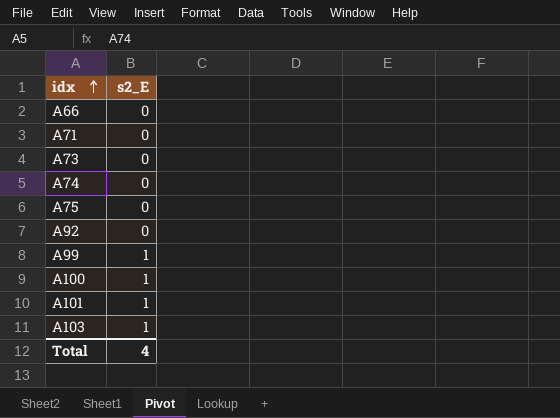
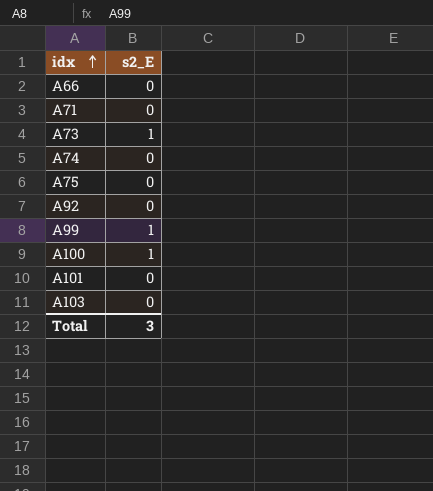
A73 | s2_E: 0 -> 1
A101 | s2_E: 1 -> 0
A103 | s2_E: 1 -> 0
Total | s2_E: 4 -> 3

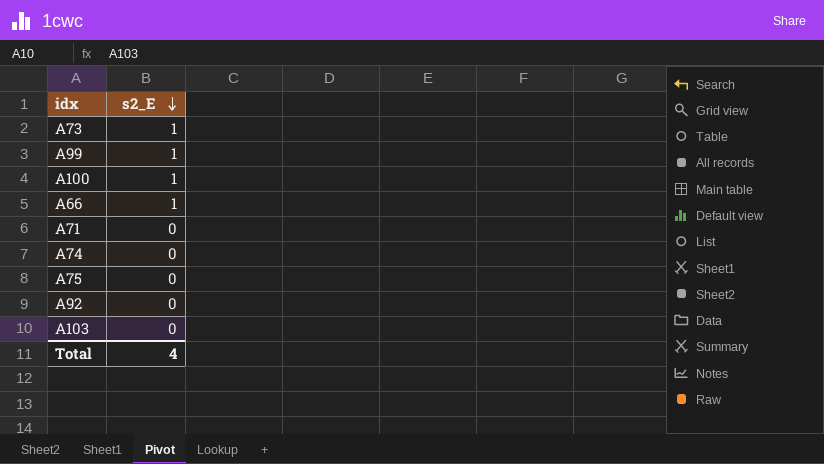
row order: idx ascending -> s2_E descending
row A101: 0 -> none
A66 | s2_E: 0 -> 1
Total | s2_E: 3 -> 4

